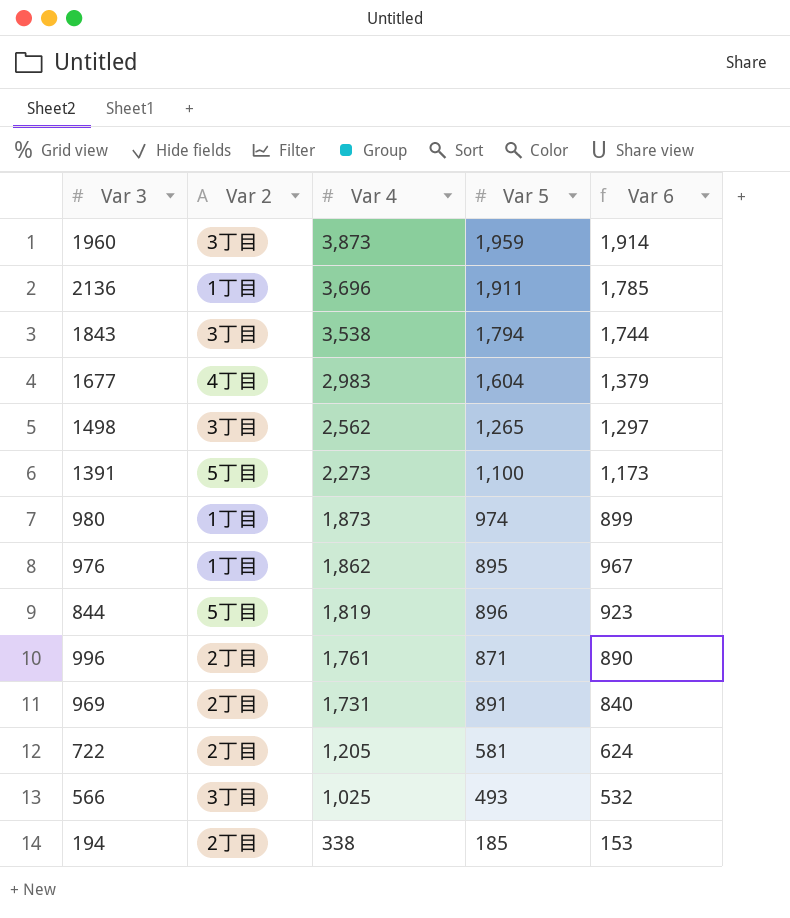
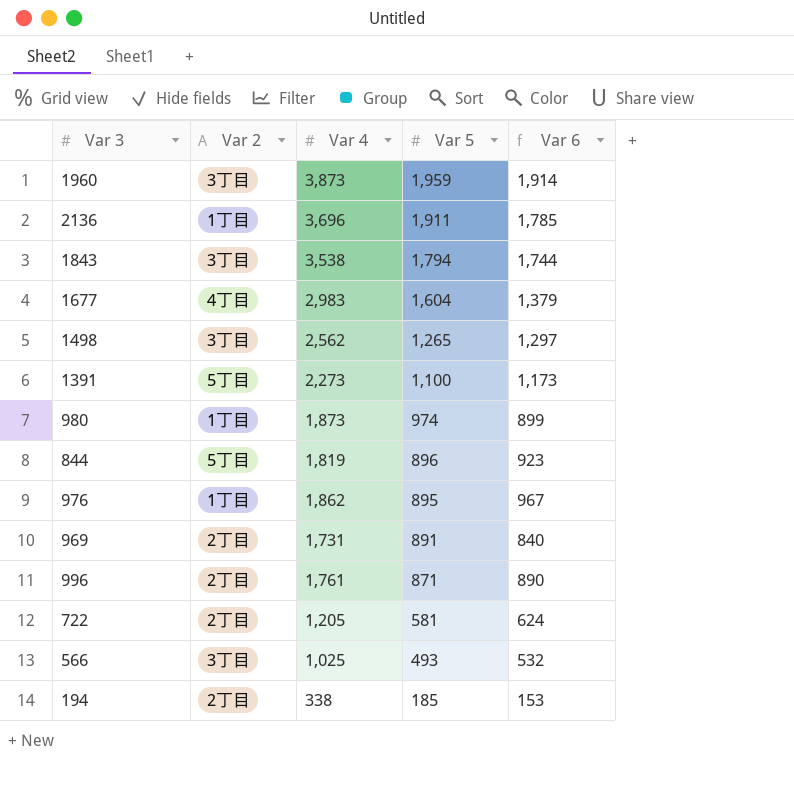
row order: Var 4 descending -> Var 5 descending

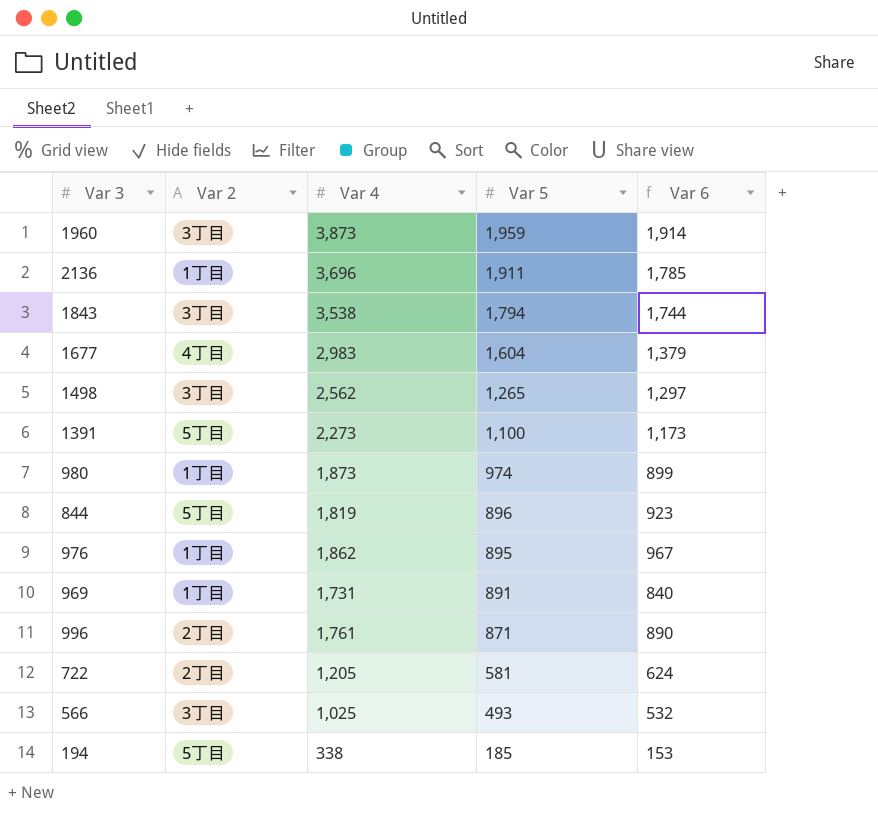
969 | Var 2: 2丁目 -> 1丁目
194 | Var 2: 2丁目 -> 5丁目

